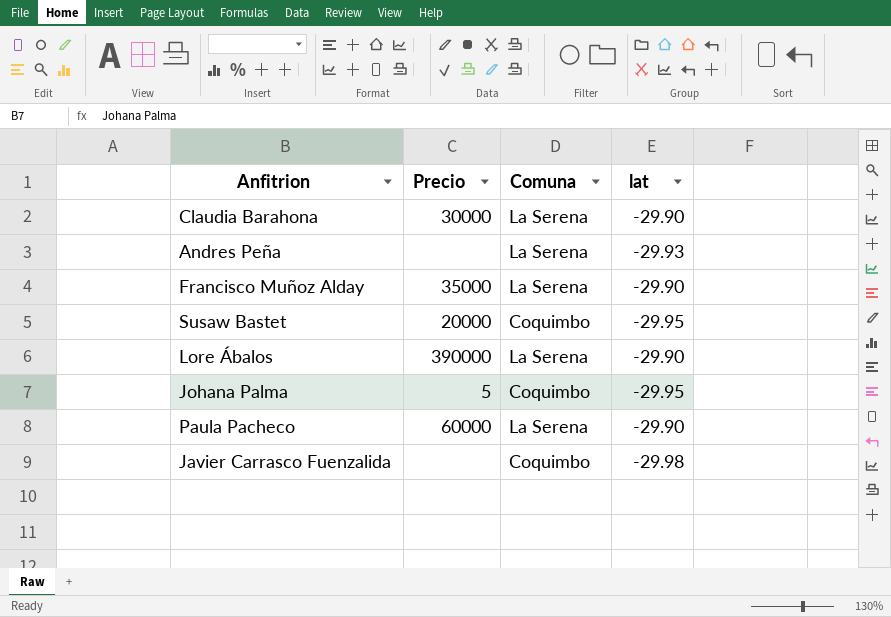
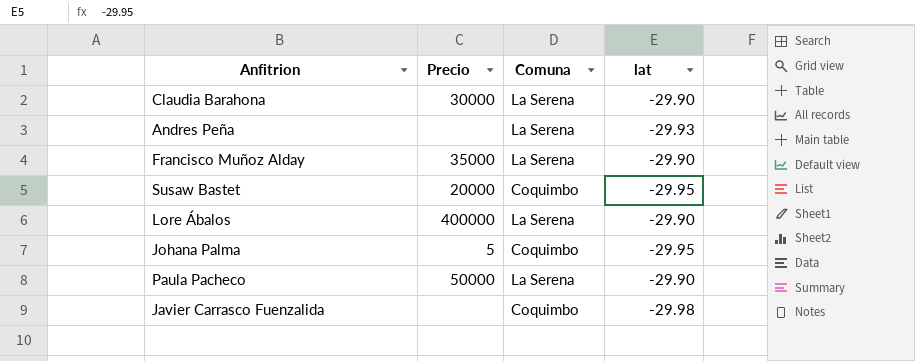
Lore Ábalos | Precio: 390000 -> 400000
Paula Pacheco | Precio: 60000 -> 50000

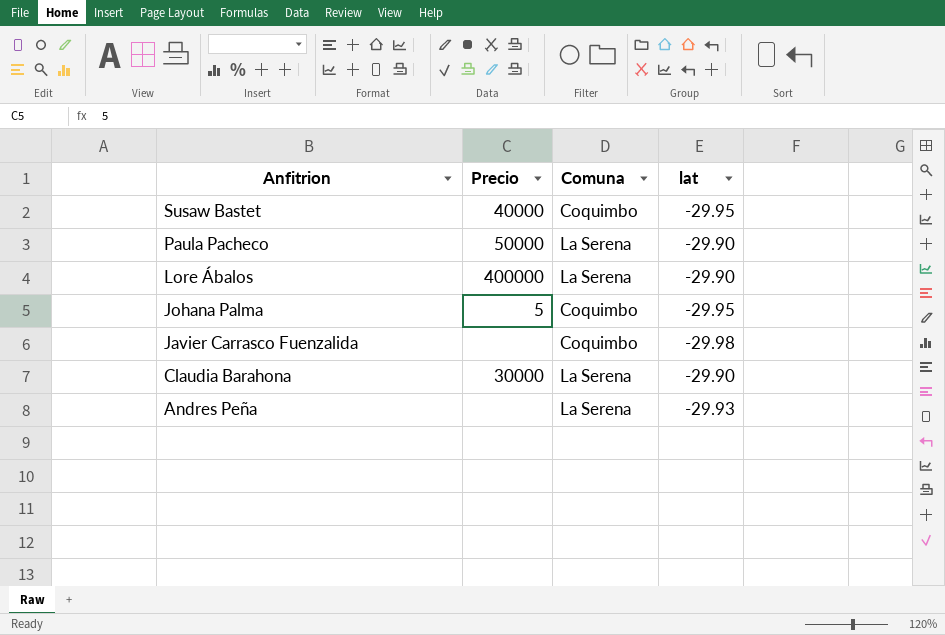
row order: none -> Anfitrion descending
row Francisco Muñoz Alday: 35000 | La Serena | -29.90 -> none
Susaw Bastet | Precio: 20000 -> 40000

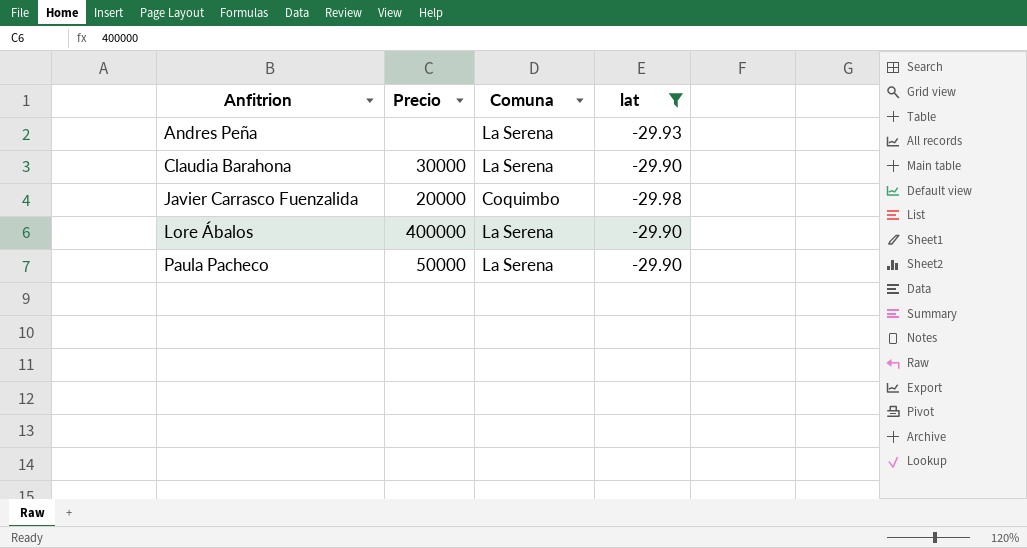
filter: none -> lat != -29.95
row order: Anfitrion descending -> Anfitrion ascending
Javier Carrasco Fuenzalida | Precio: none -> 20000

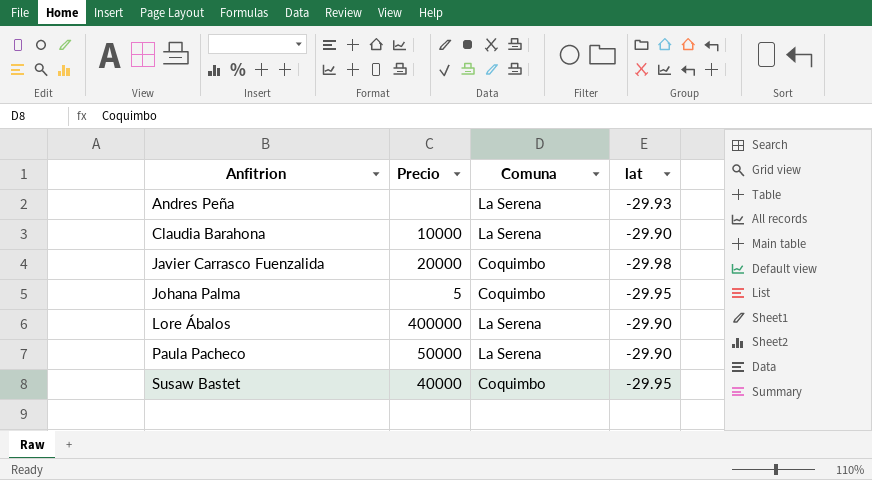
filter: lat != -29.95 -> none
Claudia Barahona | Precio: 30000 -> 10000

